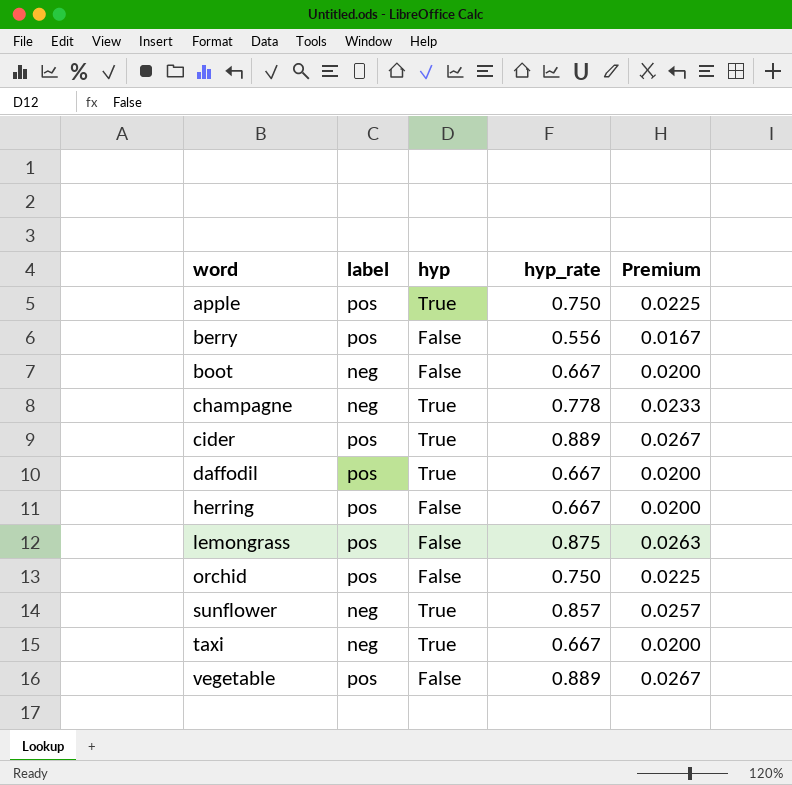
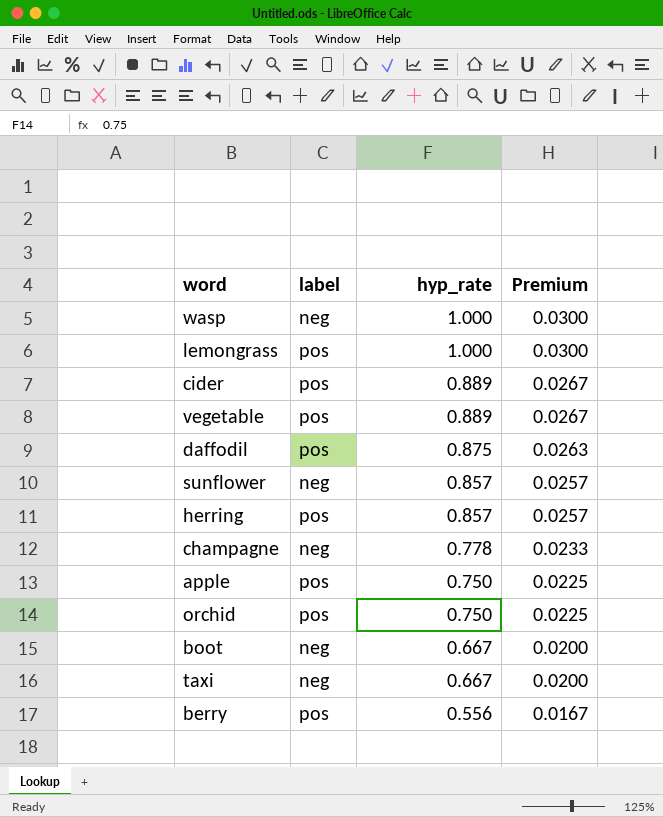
row order: word ascending -> hyp_rate descending
column hyp | position: 3 -> none
row wasp: none -> neg | 1.000 | 0.0300
lemongrass | hyp_rate: 0.875 -> 1.000
lemongrass | Premium: 0.0263 -> 0.0300
daffodil | hyp_rate: 0.667 -> 0.875
daffodil | Premium: 0.0200 -> 0.0263
herring | hyp_rate: 0.667 -> 0.857
herring | Premium: 0.0200 -> 0.0257

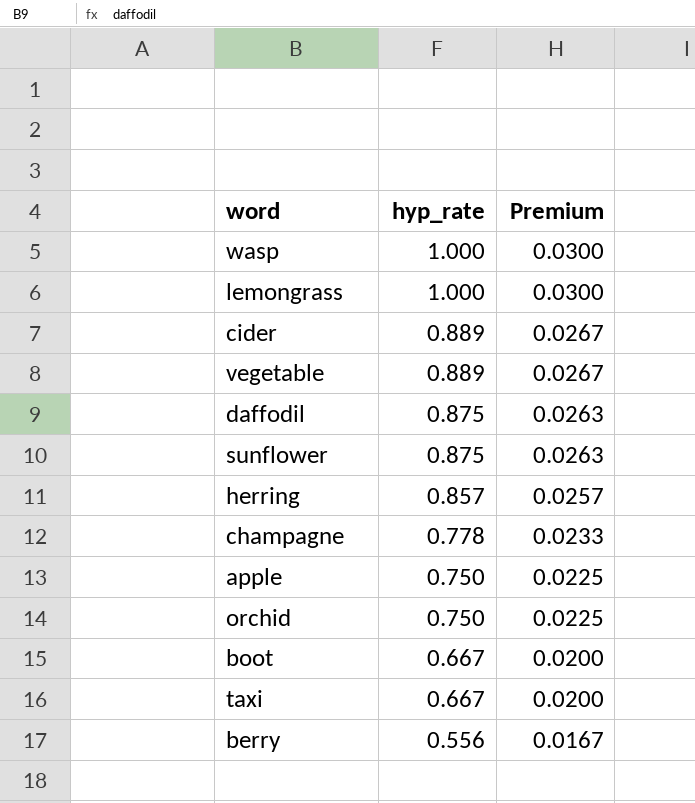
column label | position: 2 -> none
sunflower | hyp_rate: 0.857 -> 0.875
sunflower | Premium: 0.0257 -> 0.0263

